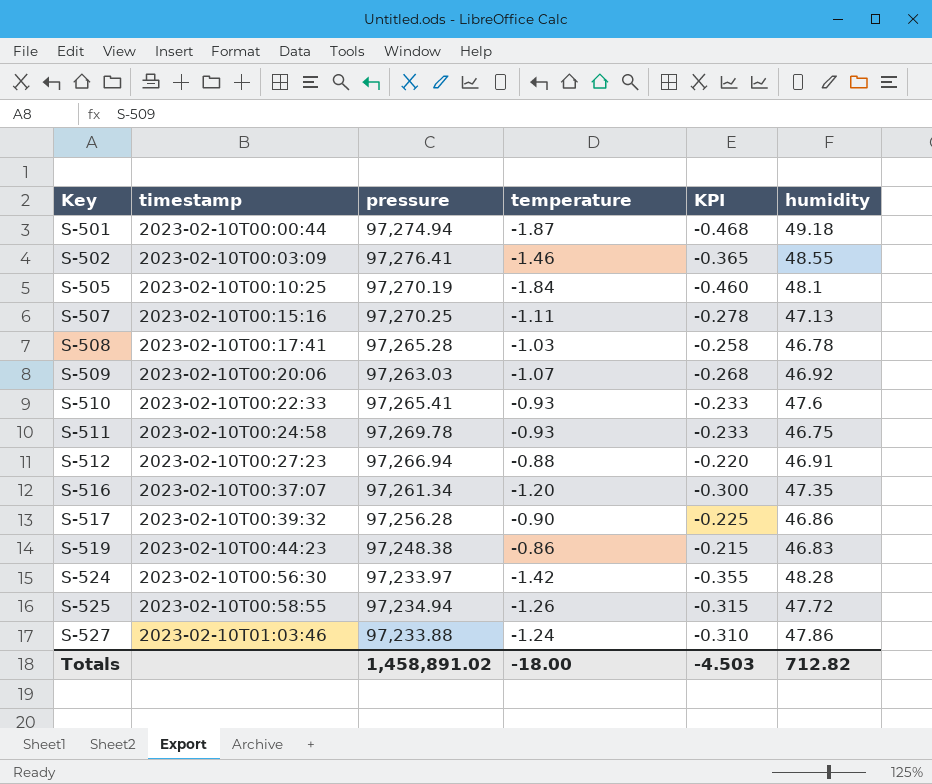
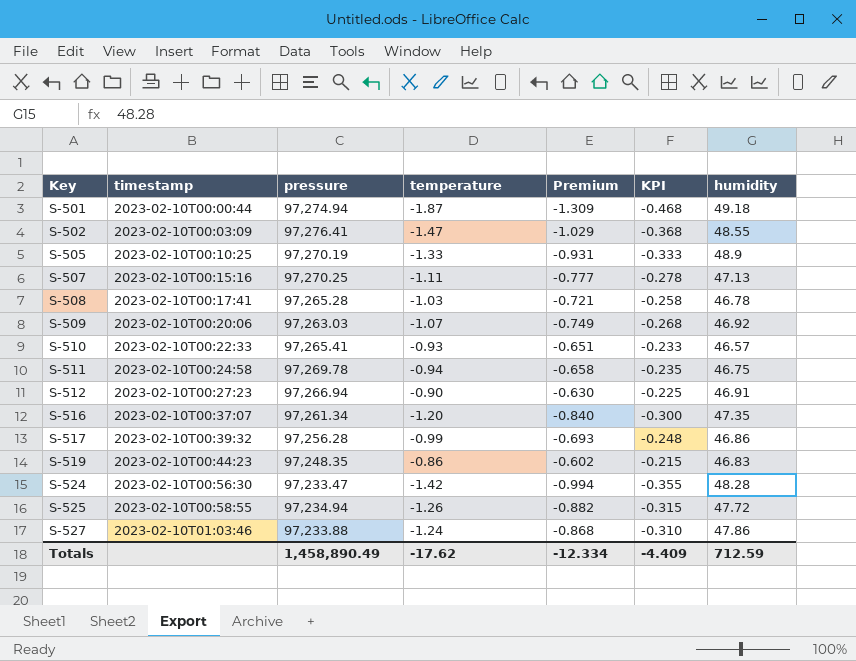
column Premium | formula: none -> [temperature] * 0.7
S-502 | temperature: -1.46 -> -1.47
S-502 | KPI: -0.365 -> -0.368
S-505 | temperature: -1.84 -> -1.33
S-505 | KPI: -0.460 -> -0.333
S-505 | humidity: 48.1 -> 48.9
S-510 | humidity: 47.6 -> 46.57
S-511 | temperature: -0.93 -> -0.94
S-511 | KPI: -0.233 -> -0.235
S-512 | temperature: -0.88 -> -0.90
S-512 | KPI: -0.220 -> -0.225
S-517 | temperature: -0.90 -> -0.99
S-517 | KPI: -0.225 -> -0.248
S-519 | pressure: 97,248.38 -> 97,248.35
S-524 | pressure: 97,233.97 -> 97,233.47
Totals | pressure: 1,458,891.02 -> 1,458,890.49
Totals | temperature: -18.00 -> -17.62
Totals | KPI: -4.503 -> -4.409
Totals | humidity: 712.82 -> 712.59

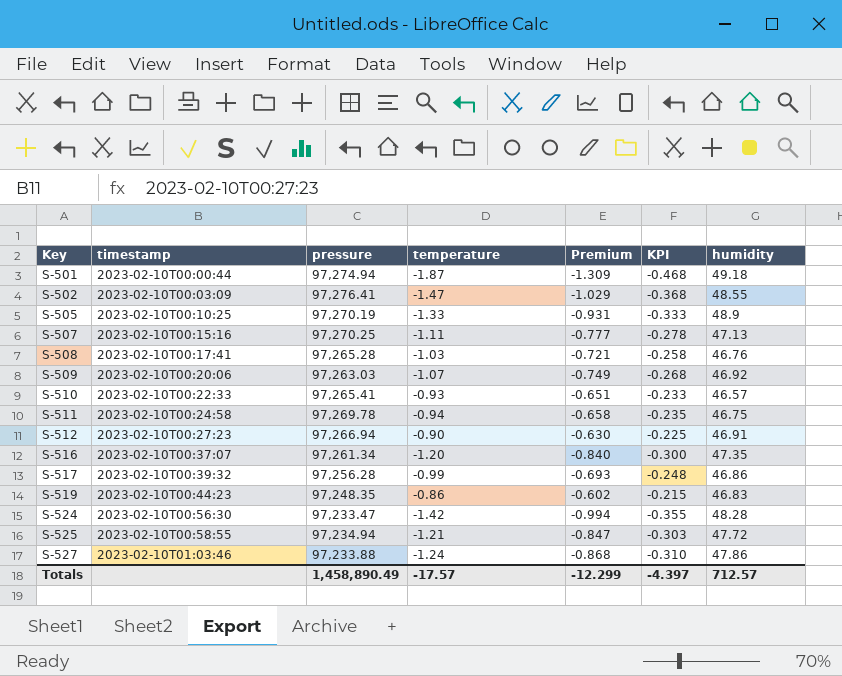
S-508 | humidity: 46.78 -> 46.76
S-525 | temperature: -1.26 -> -1.21
S-525 | Premium: -0.882 -> -0.847
S-525 | KPI: -0.315 -> -0.303
Totals | temperature: -17.62 -> -17.57
Totals | Premium: -12.334 -> -12.299
Totals | KPI: -4.409 -> -4.397
Totals | humidity: 712.59 -> 712.57

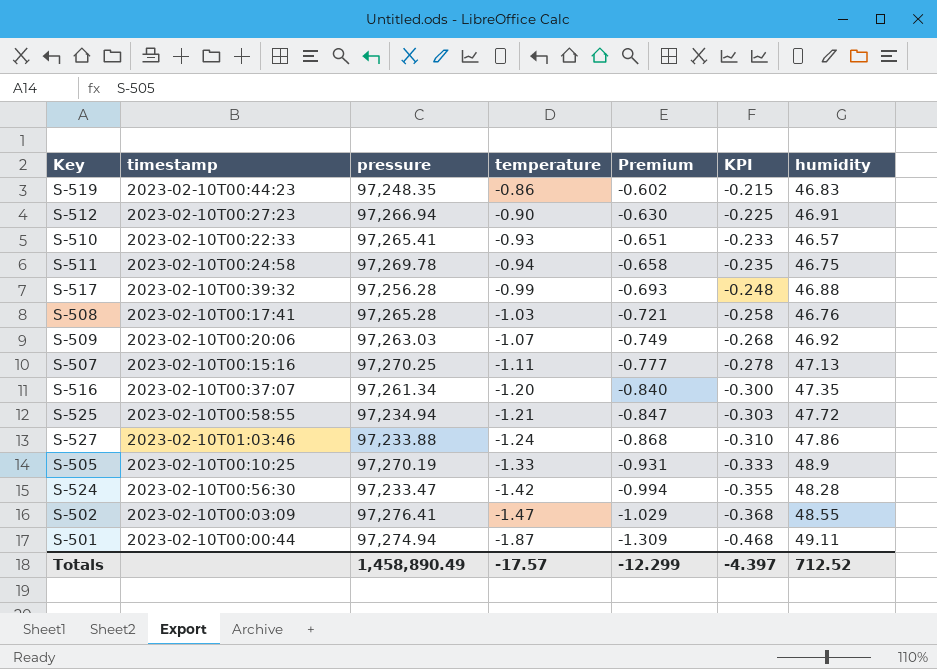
row order: Key ascending -> temperature descending
S-517 | humidity: 46.86 -> 46.88
S-501 | humidity: 49.18 -> 49.11
Totals | humidity: 712.57 -> 712.52

